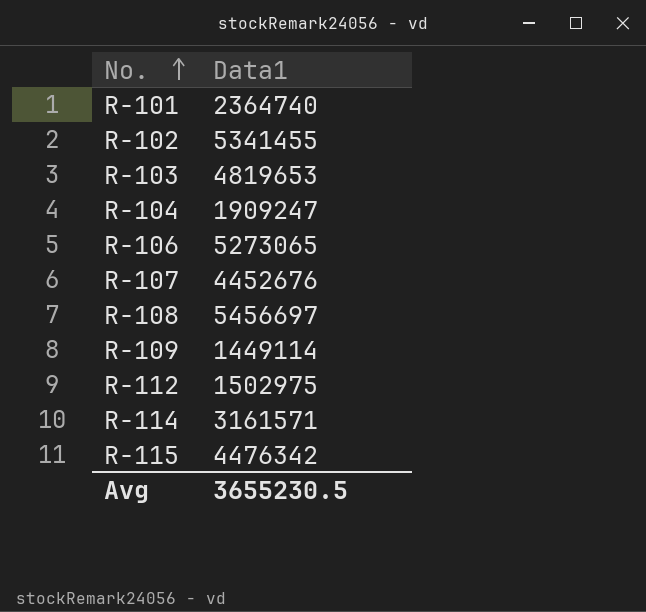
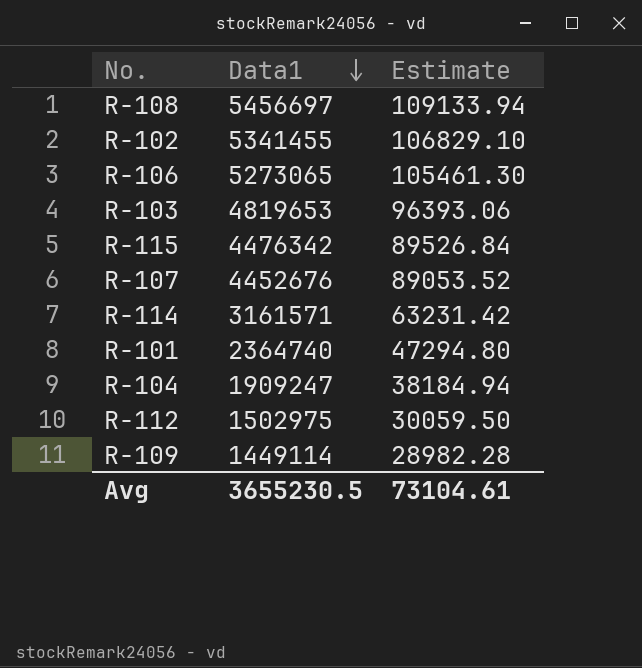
row order: No. ascending -> Data1 descending
column Estimate | formula: none -> [Data1] * 0.02

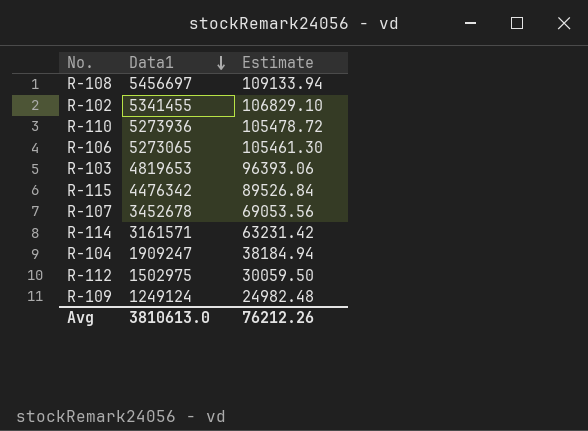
row R-101: 2364740 | 47294.80 -> none
row R-110: none -> 5273936 | 105478.72
R-107 | Data1: 4452676 -> 3452678
R-107 | Estimate: 89053.52 -> 69053.56
R-109 | Data1: 1449114 -> 1249124
R-109 | Estimate: 28982.28 -> 24982.48
Avg | Data1: 3655230.5 -> 3810613.0
Avg | Estimate: 73104.61 -> 76212.26

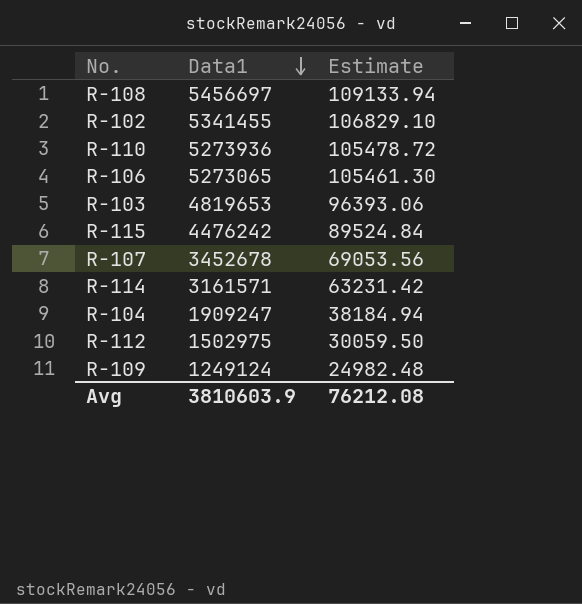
R-115 | Data1: 4476342 -> 4476242
R-115 | Estimate: 89526.84 -> 89524.84
Avg | Data1: 3810613.0 -> 3810603.9
Avg | Estimate: 76212.26 -> 76212.08

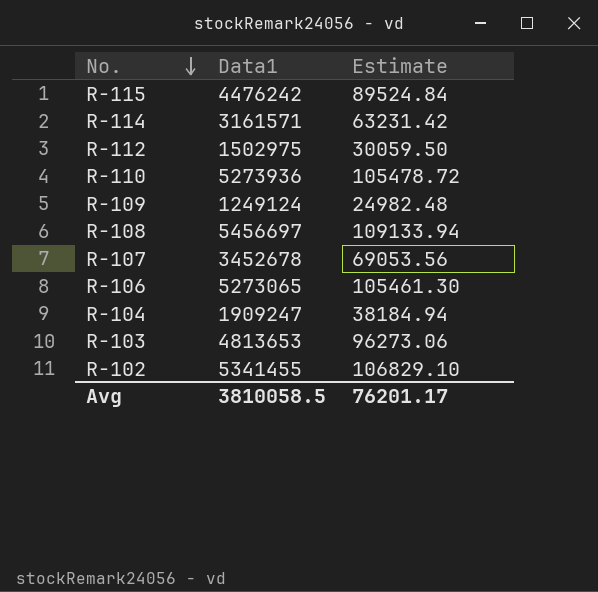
row order: Data1 descending -> No. descending
R-103 | Data1: 4819653 -> 4813653
R-103 | Estimate: 96393.06 -> 96273.06
Avg | Data1: 3810603.9 -> 3810058.5
Avg | Estimate: 76212.08 -> 76201.17

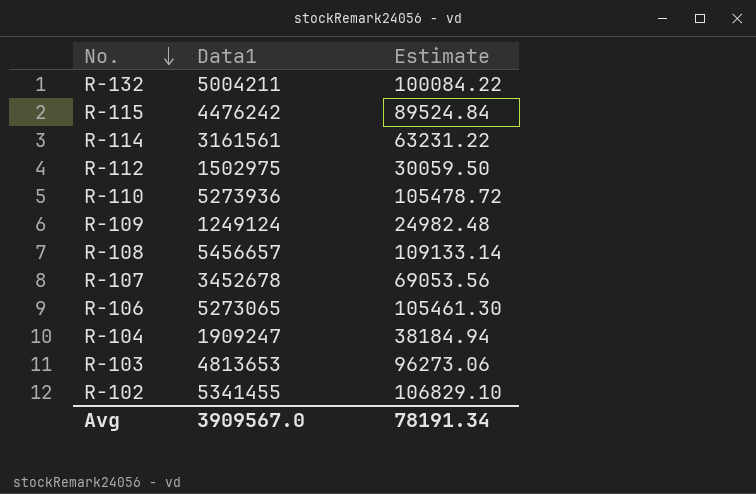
row R-132: none -> 5004211 | 100084.22
R-114 | Data1: 3161571 -> 3161561
R-114 | Estimate: 63231.42 -> 63231.22
R-108 | Data1: 5456697 -> 5456657
R-108 | Estimate: 109133.94 -> 109133.14
Avg | Data1: 3810058.5 -> 3909567.0
Avg | Estimate: 76201.17 -> 78191.34

